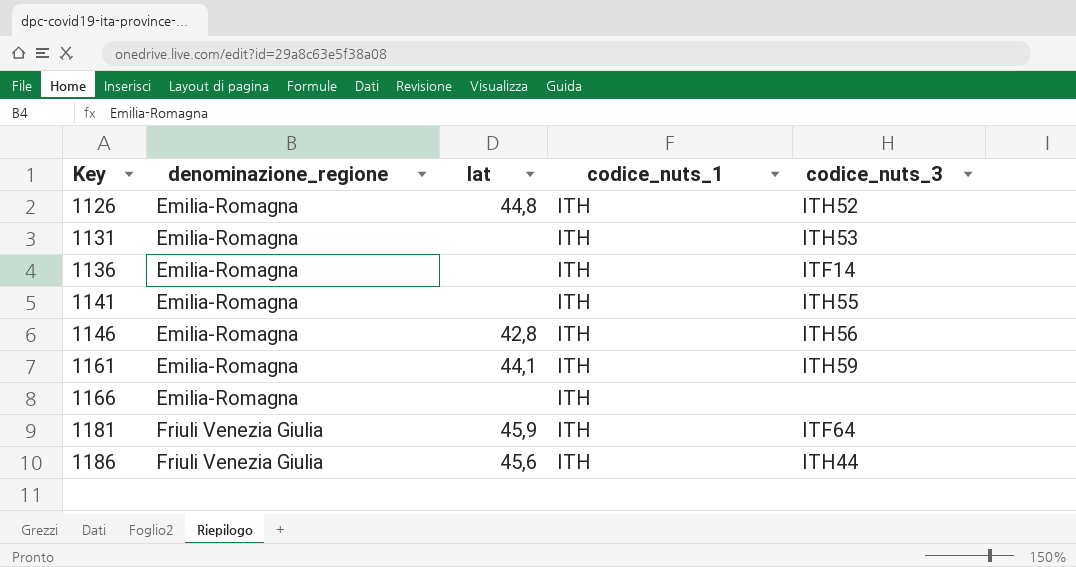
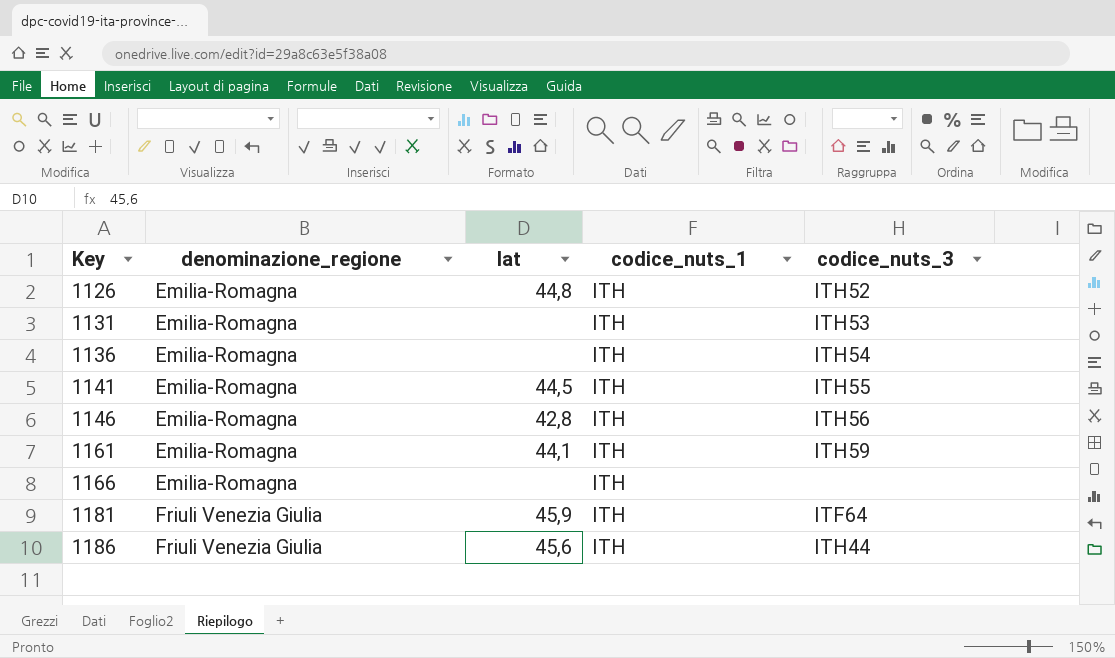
1136 | codice_nuts_3: ITF14 -> ITH54
1141 | lat: none -> 44,5

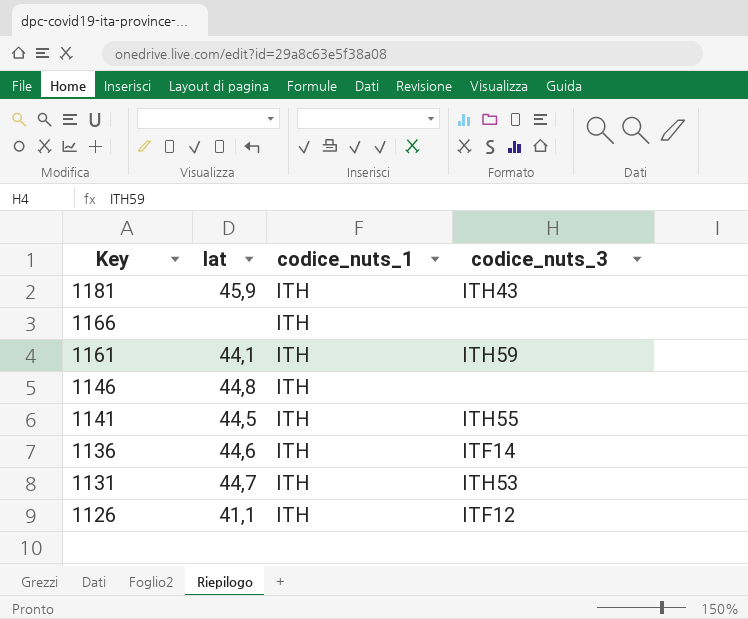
row order: Key ascending -> Key descending
column denominazione_regione | position: 2 -> none
row 1186: Friuli Venezia Giulia | 45,6 | ITH | ITH44 -> none
1181 | codice_nuts_3: ITF64 -> ITH43
1146 | lat: 42,8 -> 44,8
1146 | codice_nuts_3: ITH56 -> none
1136 | lat: none -> 44,6
1136 | codice_nuts_3: ITH54 -> ITF14
1131 | lat: none -> 44,7
1126 | lat: 44,8 -> 41,1
1126 | codice_nuts_3: ITH52 -> ITF12

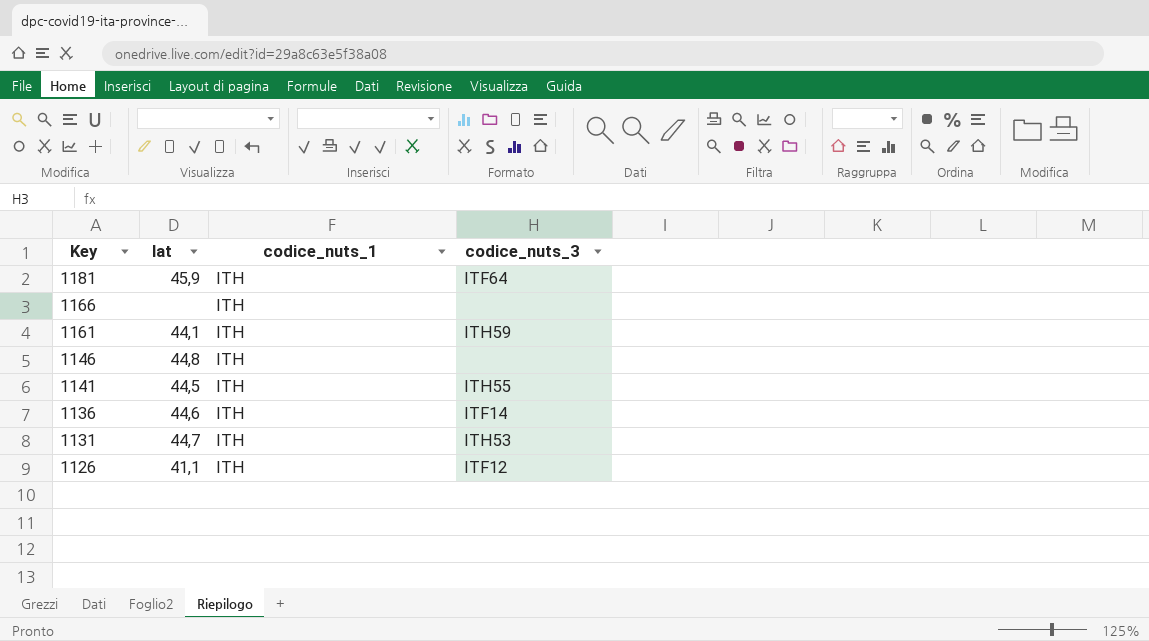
1181 | codice_nuts_3: ITH43 -> ITF64

